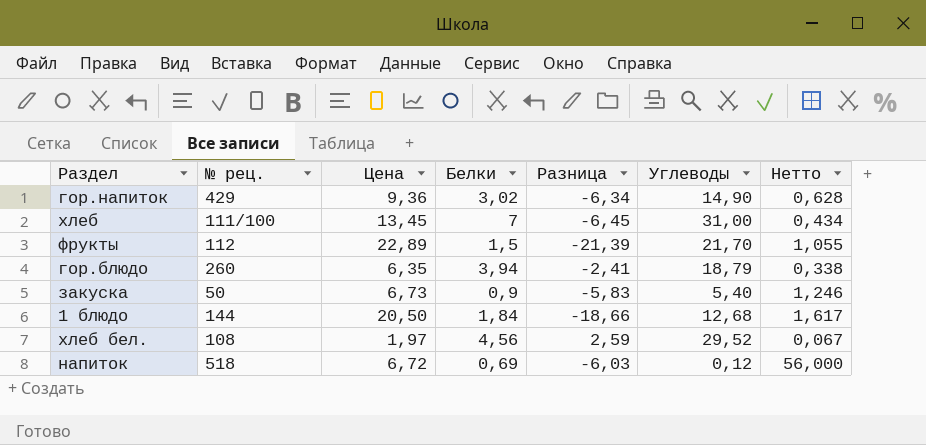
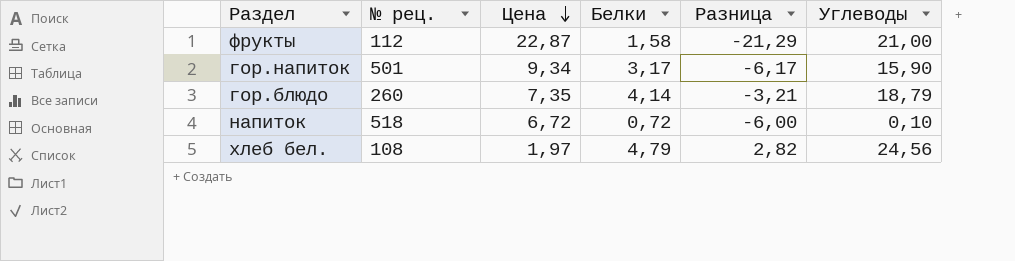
row order: none -> Цена descending
column Нетто | formula: [Цена] / [Углеводы] -> none
row хлеб: 111/100 | 13,45 | 7 | -6,45 | 31,00 | 0,434 -> none
row закуска: 50 | 6,73 | 0,9 | -5,83 | 5,40 | 1,246 -> none
row 1 блюдо: 144 | 20,50 | 1,84 | -18,66 | 12,68 | 1,617 -> none
фрукты | Цена: 22,89 -> 22,87
фрукты | Белки: 1,5 -> 1,58
фрукты | Разница: -21,39 -> -21,29
фрукты | Углеводы: 21,70 -> 21,00
гор.напиток | № рец.: 429 -> 501
гор.напиток | Цена: 9,36 -> 9,34
гор.напиток | Белки: 3,02 -> 3,17
гор.напиток | Разница: -6,34 -> -6,17
гор.напиток | Углеводы: 14,90 -> 15,90
гор.блюдо | Цена: 6,35 -> 7,35
гор.блюдо | Белки: 3,94 -> 4,14
гор.блюдо | Разница: -2,41 -> -3,21
напиток | Белки: 0,69 -> 0,72
напиток | Разница: -6,03 -> -6,00
напиток | Углеводы: 0,12 -> 0,10
хлеб бел. | Белки: 4,56 -> 4,79
хлеб бел. | Разница: 2,59 -> 2,82
хлеб бел. | Углеводы: 29,52 -> 24,56

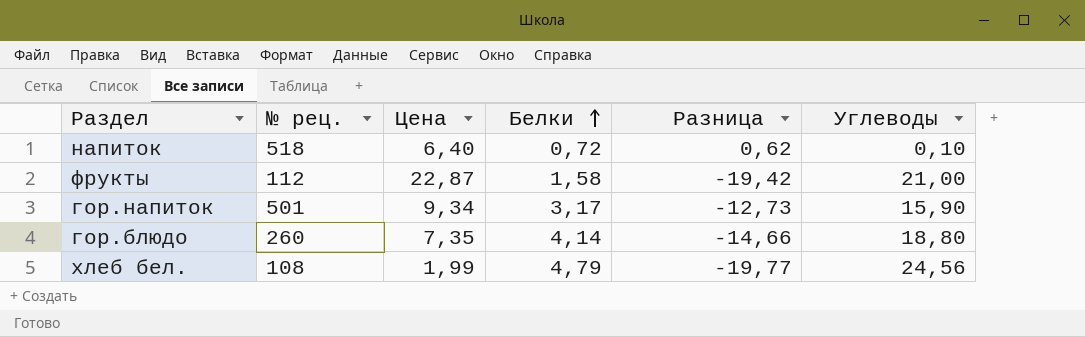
row order: Цена descending -> Белки ascending
column Разница | formula: [Белки] - [Цена] -> [Белки] - [Углеводы]
напиток | Цена: 6,72 -> 6,40
гор.блюдо | Углеводы: 18,79 -> 18,80
хлеб бел. | Цена: 1,97 -> 1,99

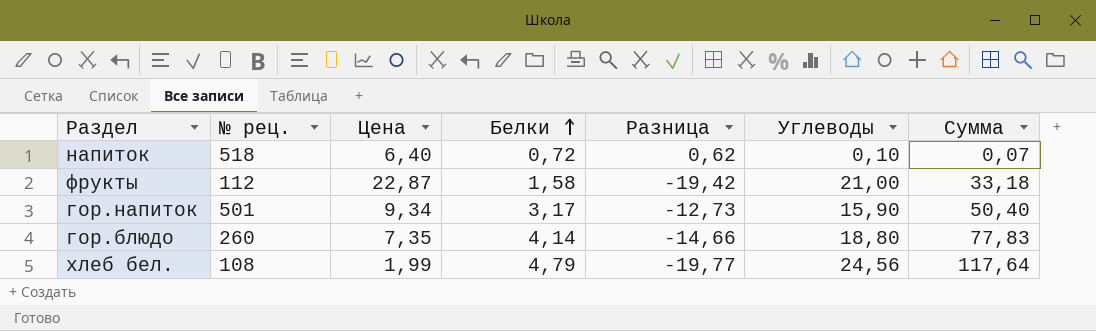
column Сумма | formula: none -> [Белки] * [Углеводы]

